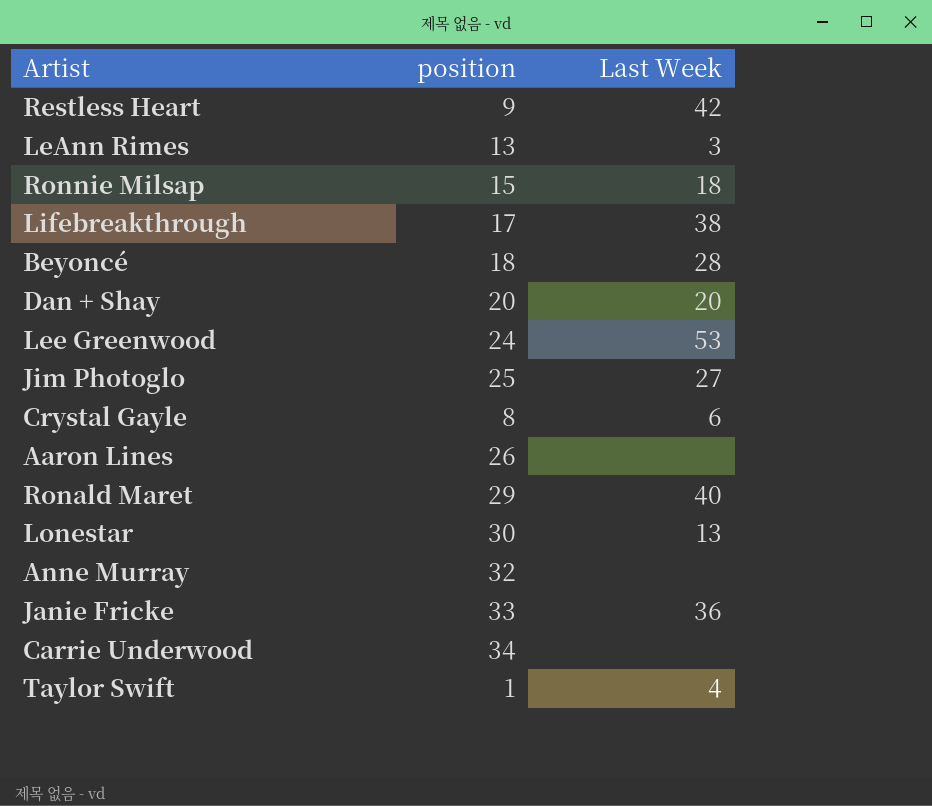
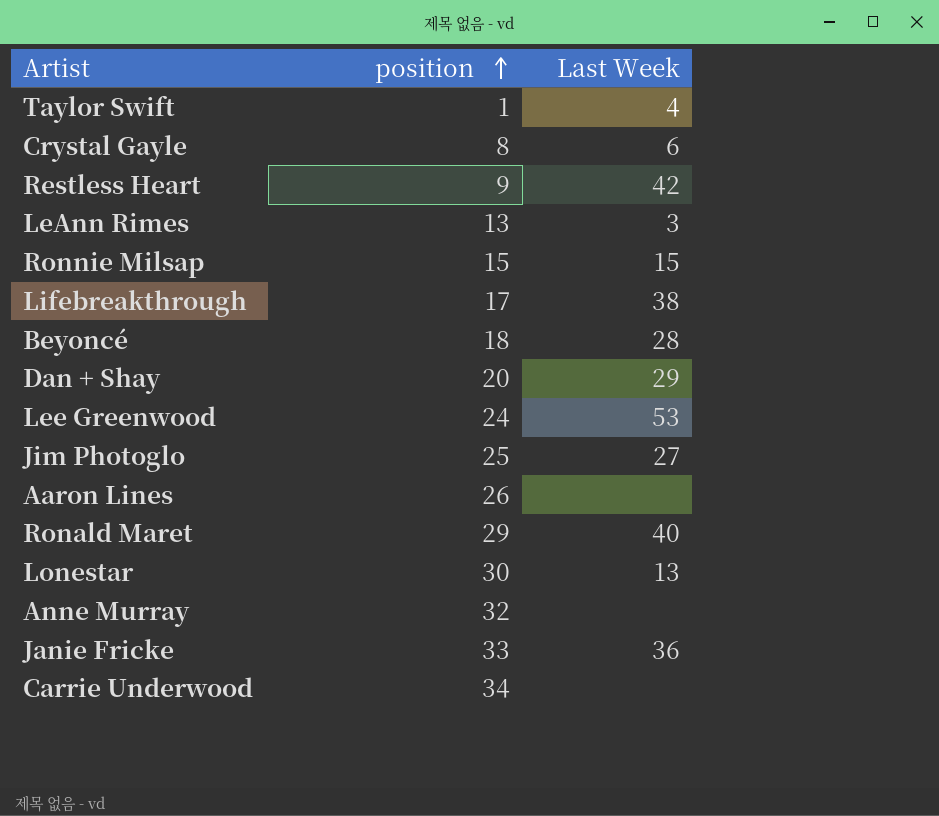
row order: none -> position ascending
Ronnie Milsap | Last Week: 18 -> 15
Dan + Shay | Last Week: 20 -> 29

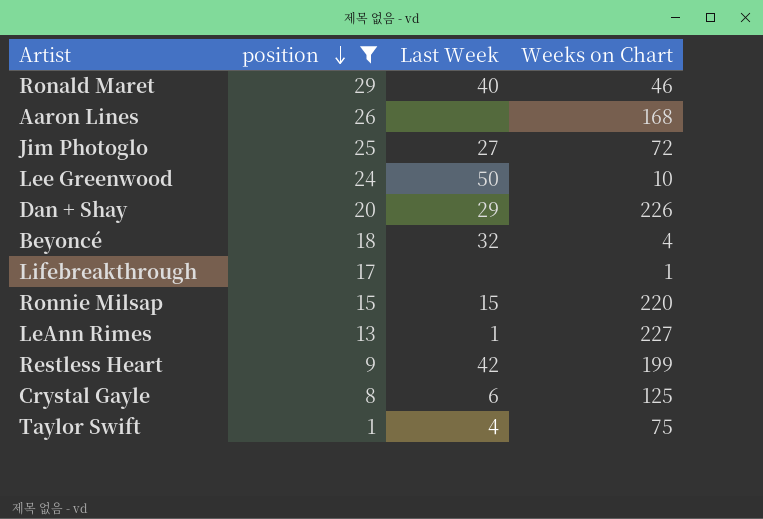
filter: none -> position <= 29
row order: position ascending -> position descending
column Weeks on Chart | position: none -> 4
Lee Greenwood | Last Week: 53 -> 50
Beyoncé | Last Week: 28 -> 32
Lifebreakthrough | Last Week: 38 -> none
LeAnn Rimes | Last Week: 3 -> 1

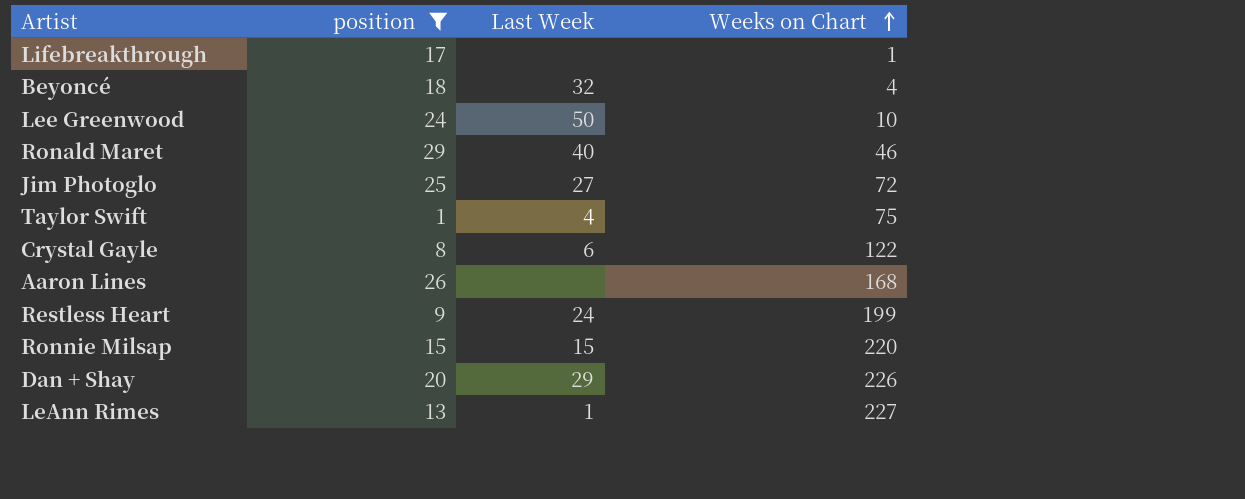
row order: position descending -> Weeks on Chart ascending
Crystal Gayle | Weeks on Chart: 125 -> 122
Restless Heart | Last Week: 42 -> 24

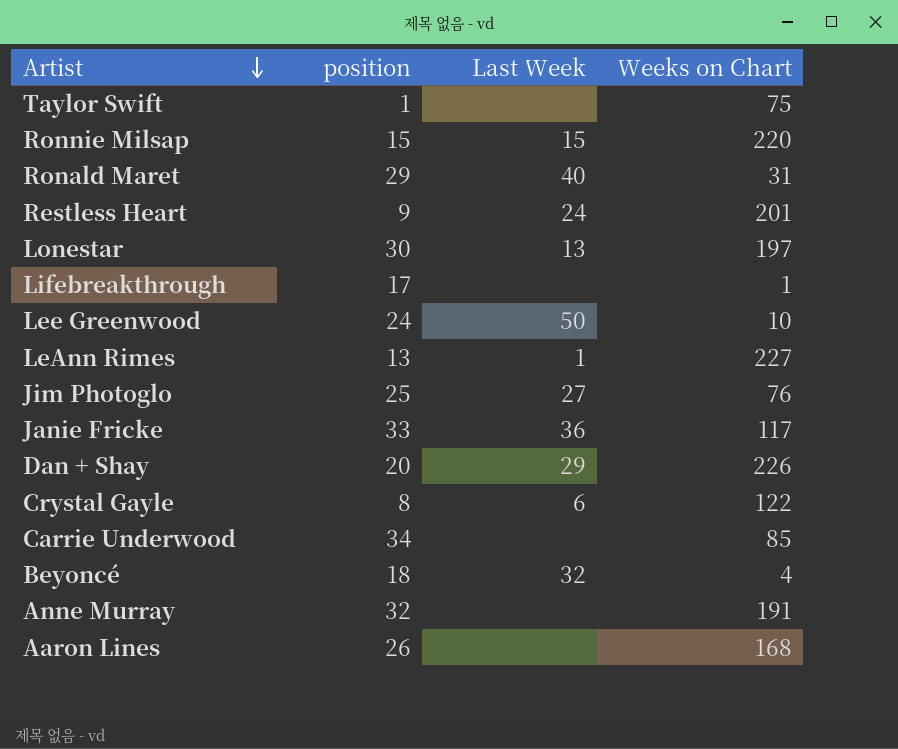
filter: position <= 29 -> none
row order: Weeks on Chart ascending -> Artist descending
Taylor Swift | Last Week: 4 -> none
Ronald Maret | Weeks on Chart: 46 -> 31
Restless Heart | Weeks on Chart: 199 -> 201
Jim Photoglo | Weeks on Chart: 72 -> 76

